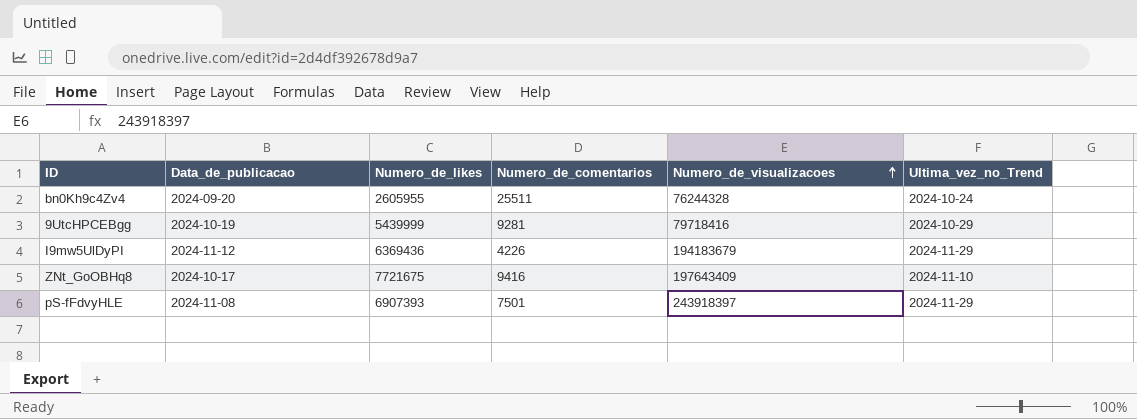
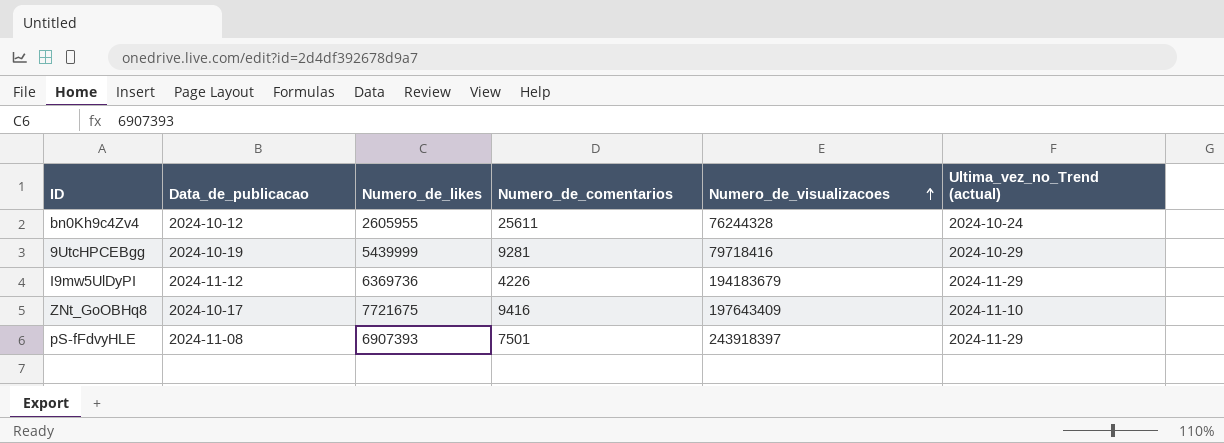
column name: Ultima_vez_no_Trend -> Ultima_vez_no_Trend (actual)
bn0Kh9c4Zv4 | Data_de_publicacao: 2024-09-20 -> 2024-10-12
bn0Kh9c4Zv4 | Numero_de_comentarios: 25511 -> 25611
I9mw5UlDyPI | Numero_de_likes: 6369436 -> 6369736

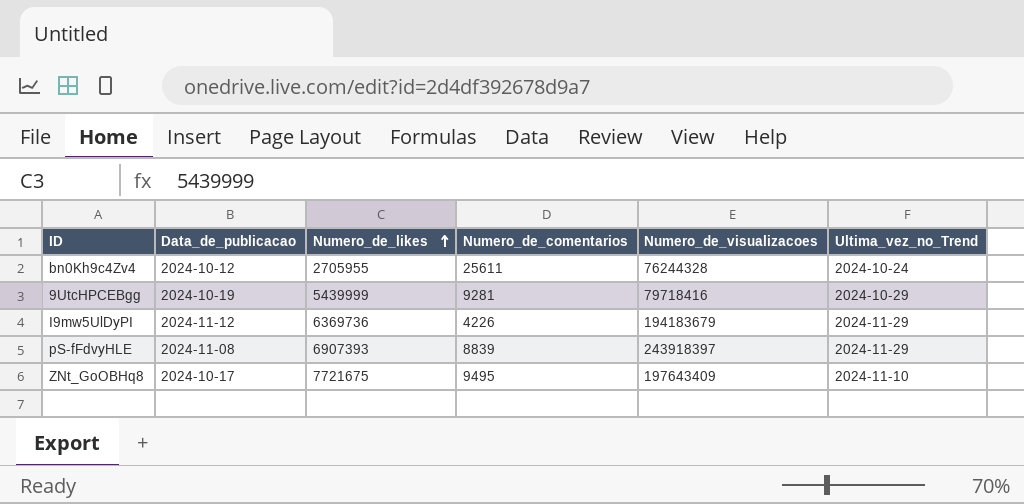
row order: Numero_de_visualizacoes ascending -> Numero_de_likes ascending
column name: Ultima_vez_no_Trend (actual) -> Ultima_vez_no_Trend
bn0Kh9c4Zv4 | Numero_de_likes: 2605955 -> 2705955
pS-fFdvyHLE | Numero_de_comentarios: 7501 -> 8839
ZNt_GoOBHq8 | Numero_de_comentarios: 9416 -> 9495

